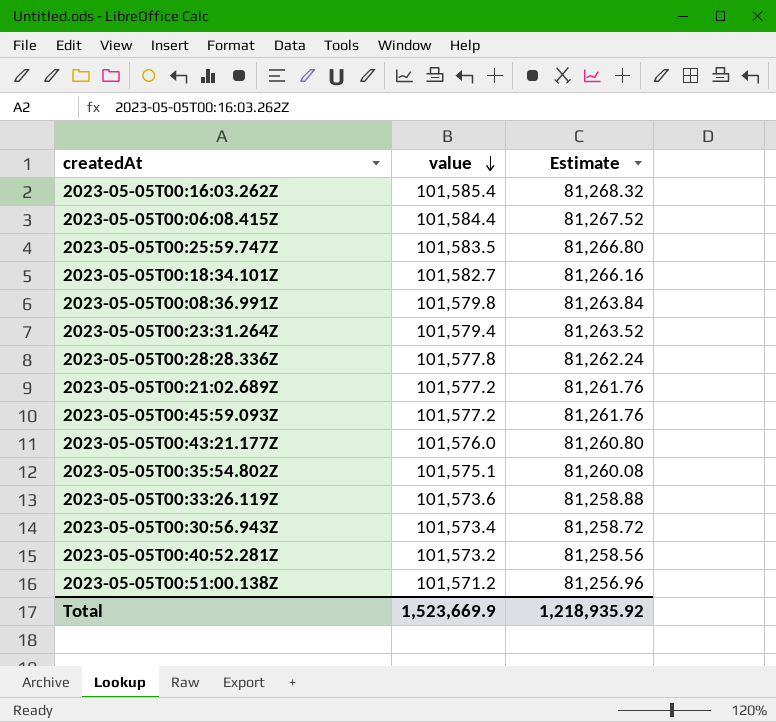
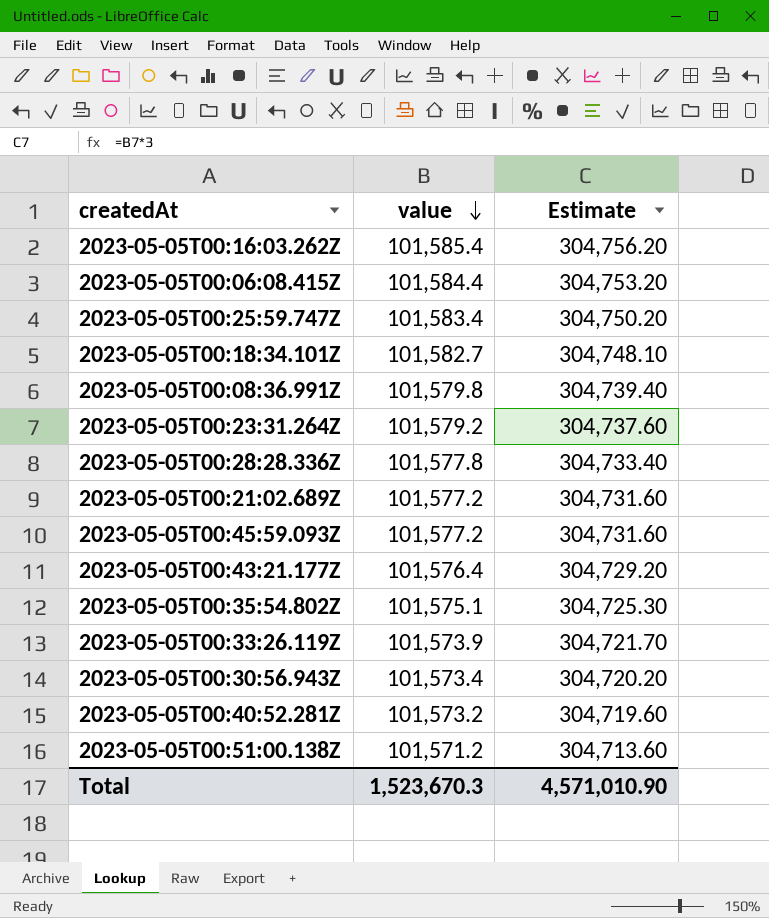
column Estimate | formula: [value] * 0.8 -> [value] * 3
2023-05-05T00:25:59.747Z | value: 101,583.5 -> 101,583.4
2023-05-05T00:23:31.264Z | value: 101,579.4 -> 101,579.2
2023-05-05T00:43:21.177Z | value: 101,576.0 -> 101,576.4
2023-05-05T00:33:26.119Z | value: 101,573.6 -> 101,573.9
Total | value: 1,523,669.9 -> 1,523,670.3
Total | Estimate: 1,218,935.92 -> 4,571,010.90

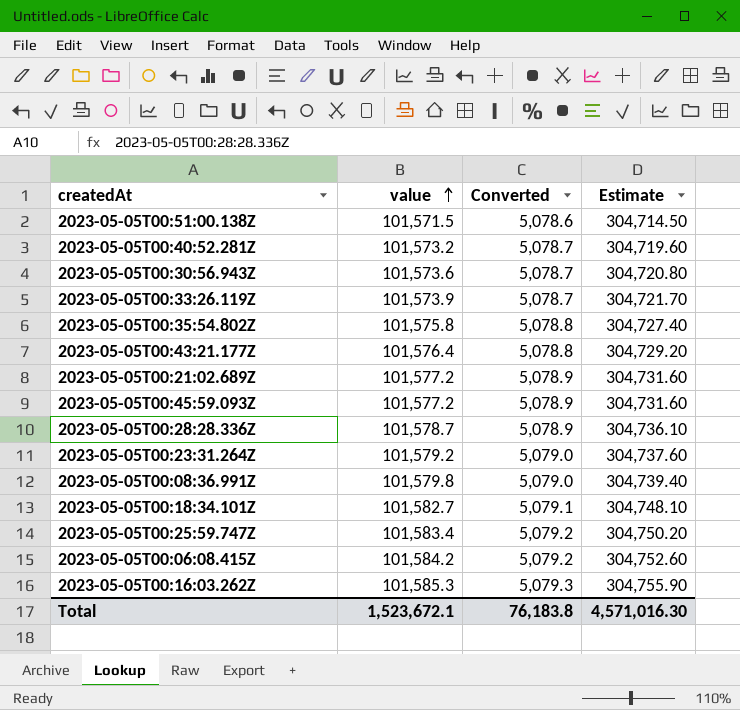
row order: value descending -> value ascending
column Converted | formula: none -> [value] * 0.05
2023-05-05T00:51:00.138Z | value: 101,571.2 -> 101,571.5
2023-05-05T00:51:00.138Z | Estimate: 304,713.60 -> 304,714.50
2023-05-05T00:30:56.943Z | value: 101,573.4 -> 101,573.6
2023-05-05T00:30:56.943Z | Estimate: 304,720.20 -> 304,720.80
2023-05-05T00:35:54.802Z | value: 101,575.1 -> 101,575.8
2023-05-05T00:35:54.802Z | Estimate: 304,725.30 -> 304,727.40
2023-05-05T00:28:28.336Z | value: 101,577.8 -> 101,578.7
2023-05-05T00:28:28.336Z | Estimate: 304,733.40 -> 304,736.10
2023-05-05T00:06:08.415Z | value: 101,584.4 -> 101,584.2
2023-05-05T00:06:08.415Z | Estimate: 304,753.20 -> 304,752.60
2023-05-05T00:16:03.262Z | value: 101,585.4 -> 101,585.3
2023-05-05T00:16:03.262Z | Estimate: 304,756.20 -> 304,755.90
Total | value: 1,523,670.3 -> 1,523,672.1
Total | Estimate: 4,571,010.90 -> 4,571,016.30

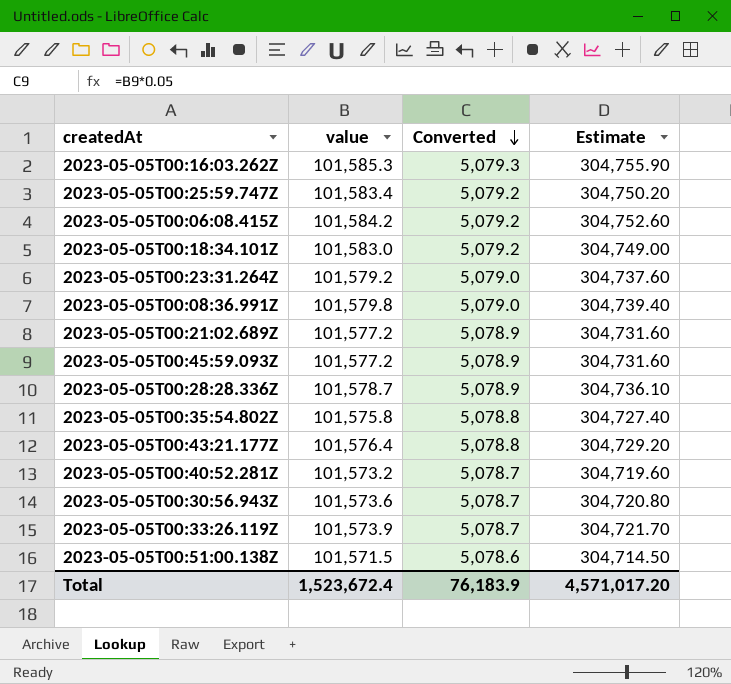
row order: value ascending -> Converted descending
2023-05-05T00:18:34.101Z | value: 101,582.7 -> 101,583.0
2023-05-05T00:18:34.101Z | Converted: 5,079.1 -> 5,079.2
2023-05-05T00:18:34.101Z | Estimate: 304,748.10 -> 304,749.00
Total | value: 1,523,672.1 -> 1,523,672.4
Total | Converted: 76,183.8 -> 76,183.9
Total | Estimate: 4,571,016.30 -> 4,571,017.20

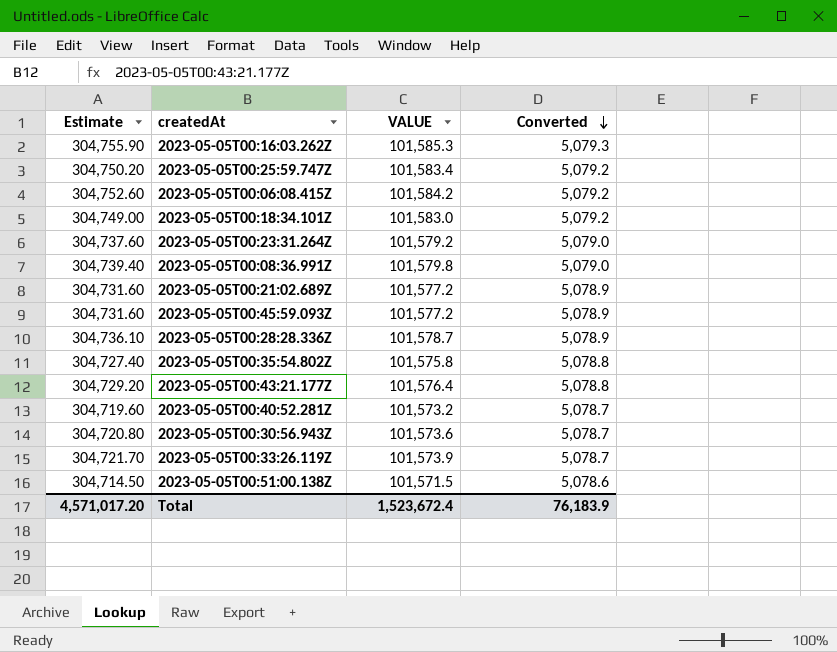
column Estimate | position: 4 -> 1
column name: value -> VALUE

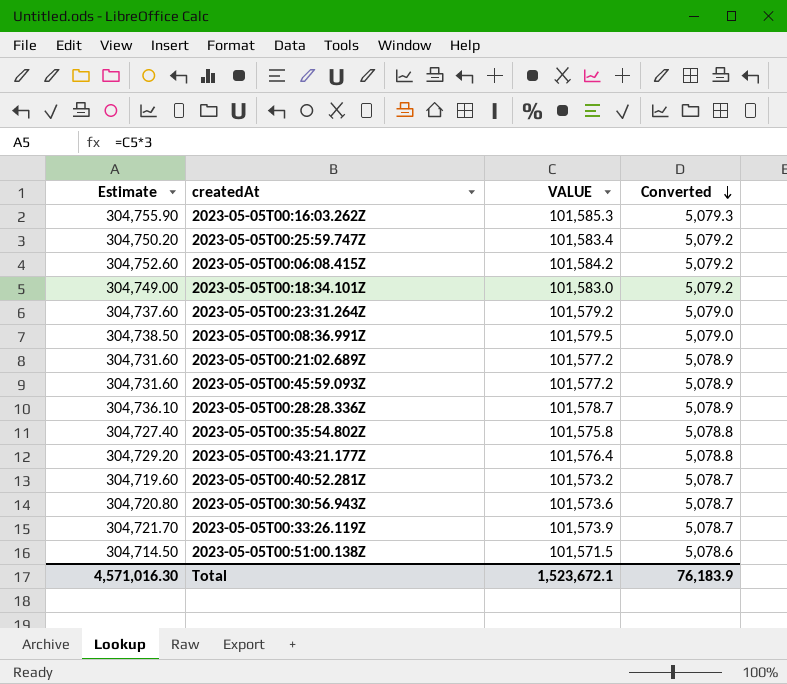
2023-05-05T00:08:36.991Z | Estimate: 304,739.40 -> 304,738.50
2023-05-05T00:08:36.991Z | VALUE: 101,579.8 -> 101,579.5
Total | Estimate: 4,571,017.20 -> 4,571,016.30
Total | VALUE: 1,523,672.4 -> 1,523,672.1

